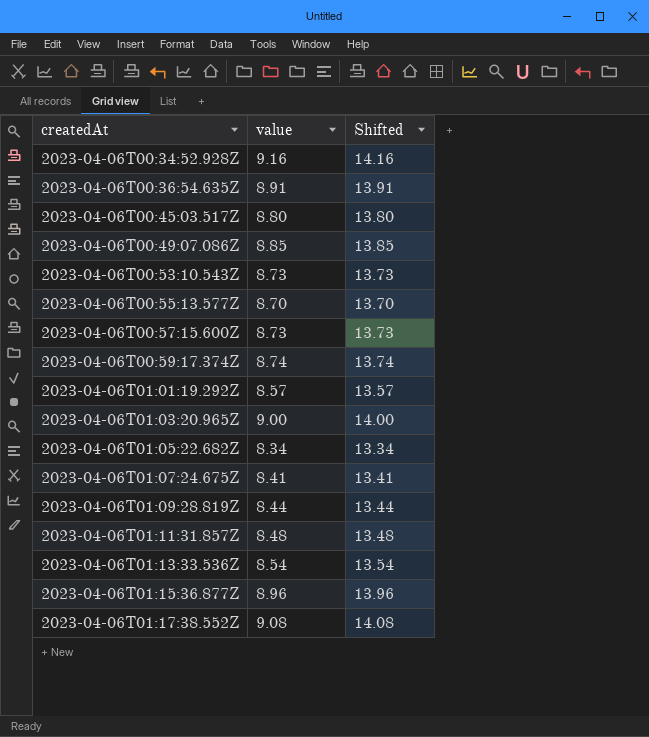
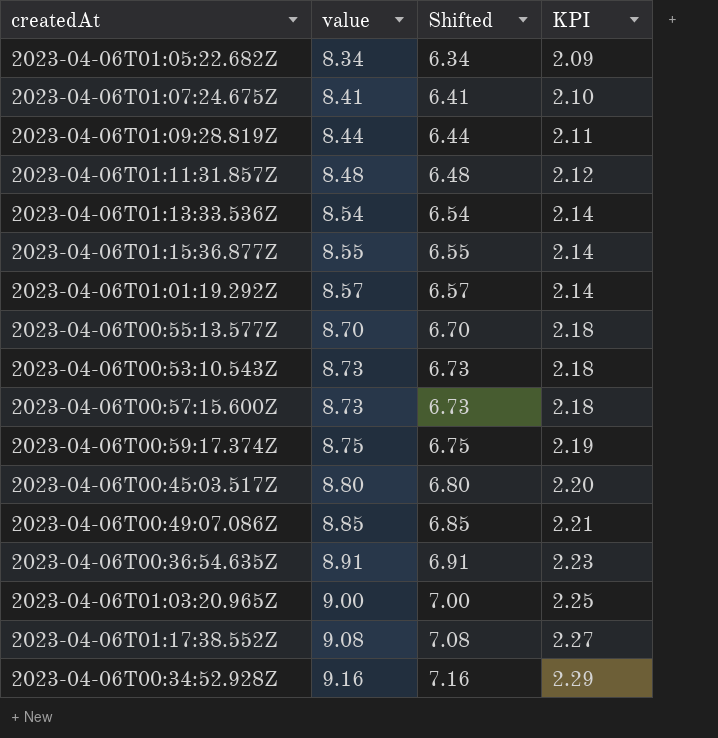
row order: createdAt ascending -> value ascending
column Shifted | formula: [value] + 5 -> [value] - 2
column KPI | formula: none -> [value] * 0.25
2023-04-06T01:15:36.877Z | value: 8.96 -> 8.55
2023-04-06T00:59:17.374Z | value: 8.74 -> 8.75

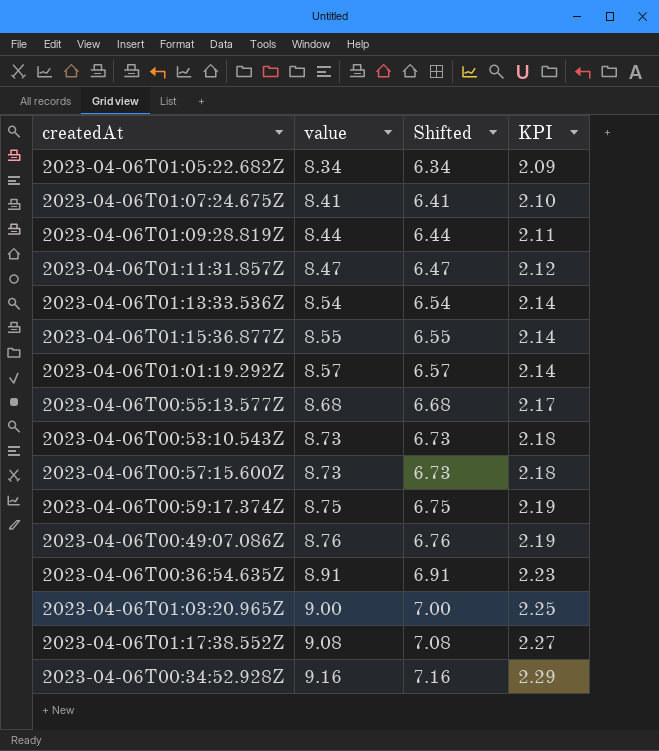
row 2023-04-06T00:45:03.517Z: 8.80 | 6.80 | 2.20 -> none
2023-04-06T01:11:31.857Z | value: 8.48 -> 8.47
2023-04-06T01:11:31.857Z | Shifted: 6.48 -> 6.47
2023-04-06T00:55:13.577Z | value: 8.70 -> 8.68
2023-04-06T00:55:13.577Z | Shifted: 6.70 -> 6.68
2023-04-06T00:55:13.577Z | KPI: 2.18 -> 2.17
2023-04-06T00:49:07.086Z | value: 8.85 -> 8.76
2023-04-06T00:49:07.086Z | Shifted: 6.85 -> 6.76
2023-04-06T00:49:07.086Z | KPI: 2.21 -> 2.19

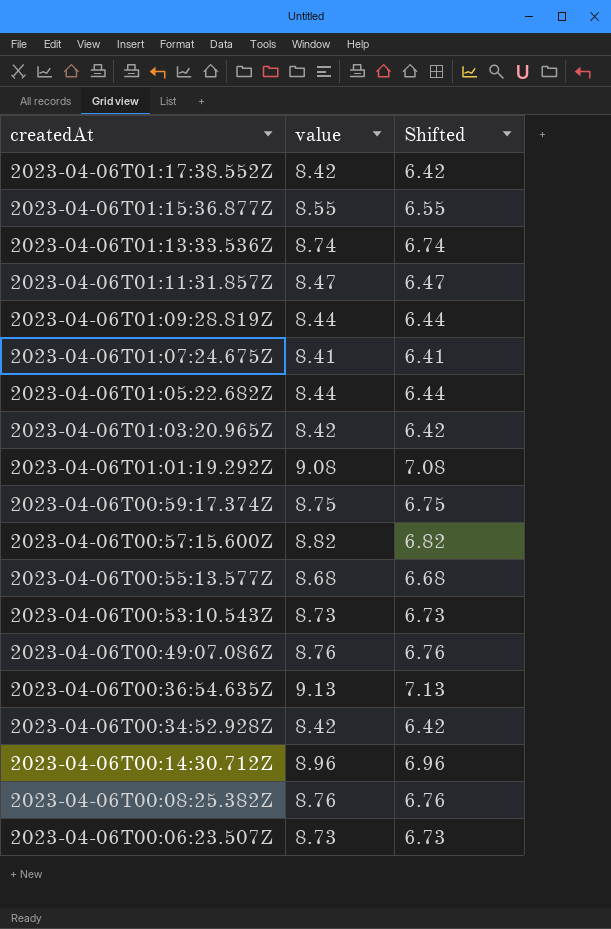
row order: value ascending -> createdAt descending
column KPI | formula: [value] * 0.25 -> none
2023-04-06T01:17:38.552Z | value: 9.08 -> 8.42
2023-04-06T01:17:38.552Z | Shifted: 7.08 -> 6.42
2023-04-06T01:13:33.536Z | value: 8.54 -> 8.74
2023-04-06T01:13:33.536Z | Shifted: 6.54 -> 6.74
2023-04-06T01:05:22.682Z | value: 8.34 -> 8.44
2023-04-06T01:05:22.682Z | Shifted: 6.34 -> 6.44
2023-04-06T01:03:20.965Z | value: 9.00 -> 8.42
2023-04-06T01:03:20.965Z | Shifted: 7.00 -> 6.42
2023-04-06T01:01:19.292Z | value: 8.57 -> 9.08
2023-04-06T01:01:19.292Z | Shifted: 6.57 -> 7.08
2023-04-06T00:57:15.600Z | value: 8.73 -> 8.82
2023-04-06T00:57:15.600Z | Shifted: 6.73 -> 6.82
2023-04-06T00:36:54.635Z | value: 8.91 -> 9.13
2023-04-06T00:36:54.635Z | Shifted: 6.91 -> 7.13
2023-04-06T00:34:52.928Z | value: 9.16 -> 8.42
2023-04-06T00:34:52.928Z | Shifted: 7.16 -> 6.42
row 2023-04-06T00:14:30.712Z: none -> 8.96 | 6.96
row 2023-04-06T00:08:25.382Z: none -> 8.76 | 6.76
row 2023-04-06T00:06:23.507Z: none -> 8.73 | 6.73

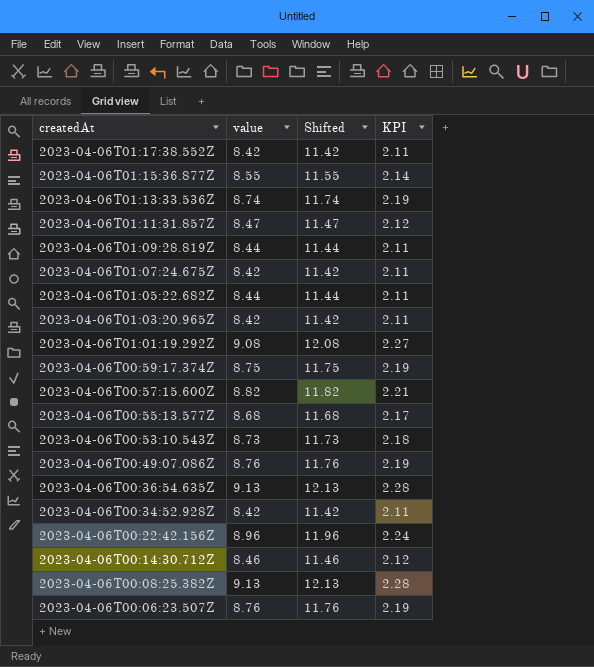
column Shifted | formula: [value] - 2 -> [value] + 3
column KPI | formula: none -> [value] * 0.25
2023-04-06T01:07:24.675Z | value: 8.41 -> 8.42
row 2023-04-06T00:22:42.156Z: none -> 8.96 | 11.96 | 2.24
2023-04-06T00:14:30.712Z | value: 8.96 -> 8.46
2023-04-06T00:08:25.382Z | value: 8.76 -> 9.13
2023-04-06T00:06:23.507Z | value: 8.73 -> 8.76

